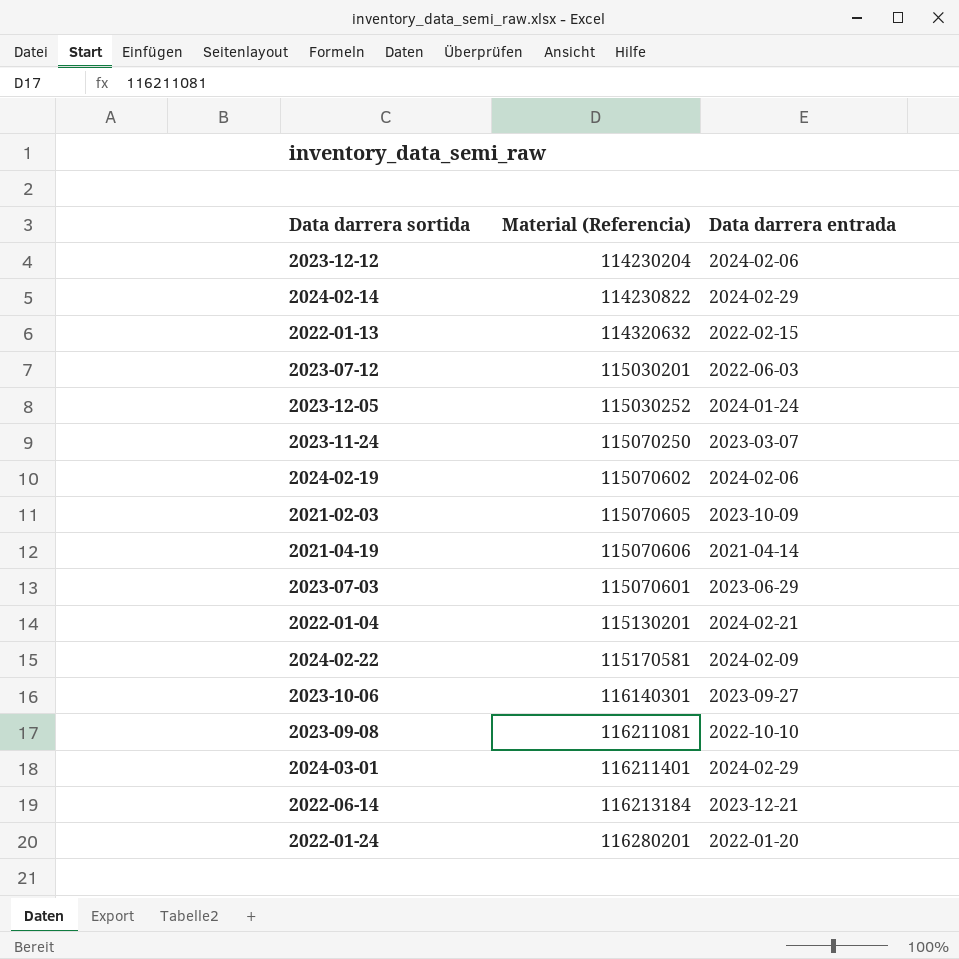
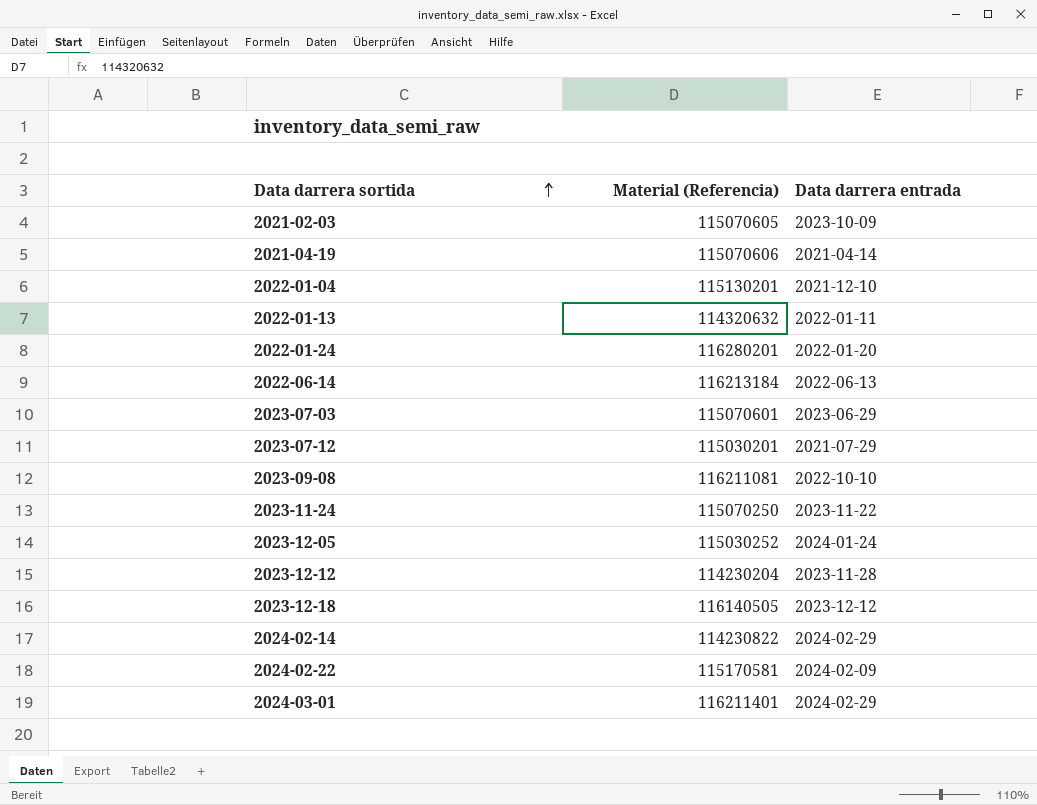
row order: none -> Data darrera sortida ascending
row 2024-02-19: 115070602 | 2024-02-06 -> none
row 2023-10-06: 116140301 | 2023-09-27 -> none
2022-01-04 | Data darrera entrada: 2024-02-21 -> 2021-12-10
2022-01-13 | Data darrera entrada: 2022-02-15 -> 2022-01-11
2022-06-14 | Data darrera entrada: 2023-12-21 -> 2022-06-13
2023-07-12 | Data darrera entrada: 2022-06-03 -> 2021-07-29
2023-11-24 | Data darrera entrada: 2023-03-07 -> 2023-11-22
2023-12-12 | Data darrera entrada: 2024-02-06 -> 2023-11-28
row 2023-12-18: none -> 116140505 | 2023-12-12

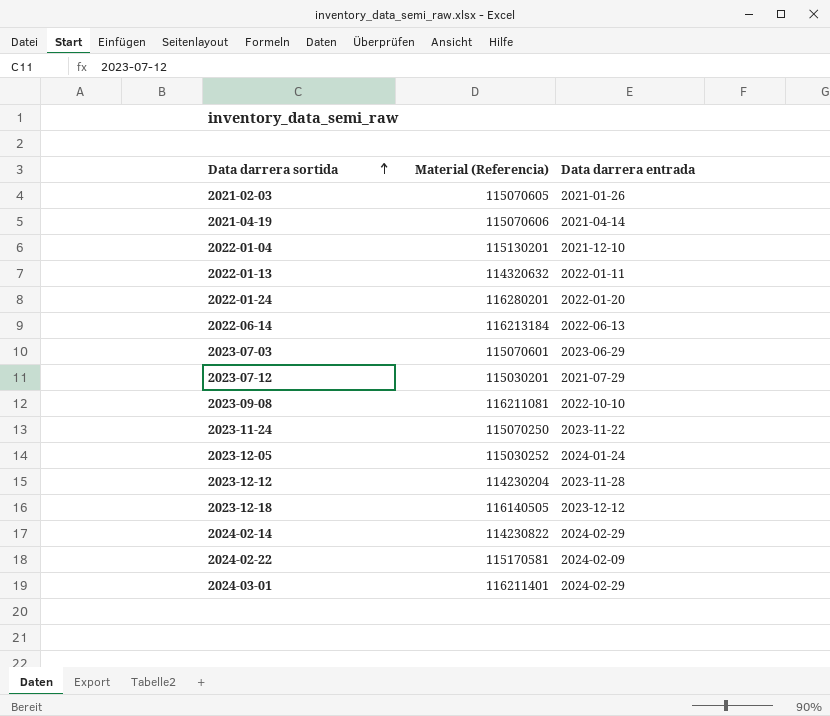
2021-02-03 | Data darrera entrada: 2023-10-09 -> 2021-01-26

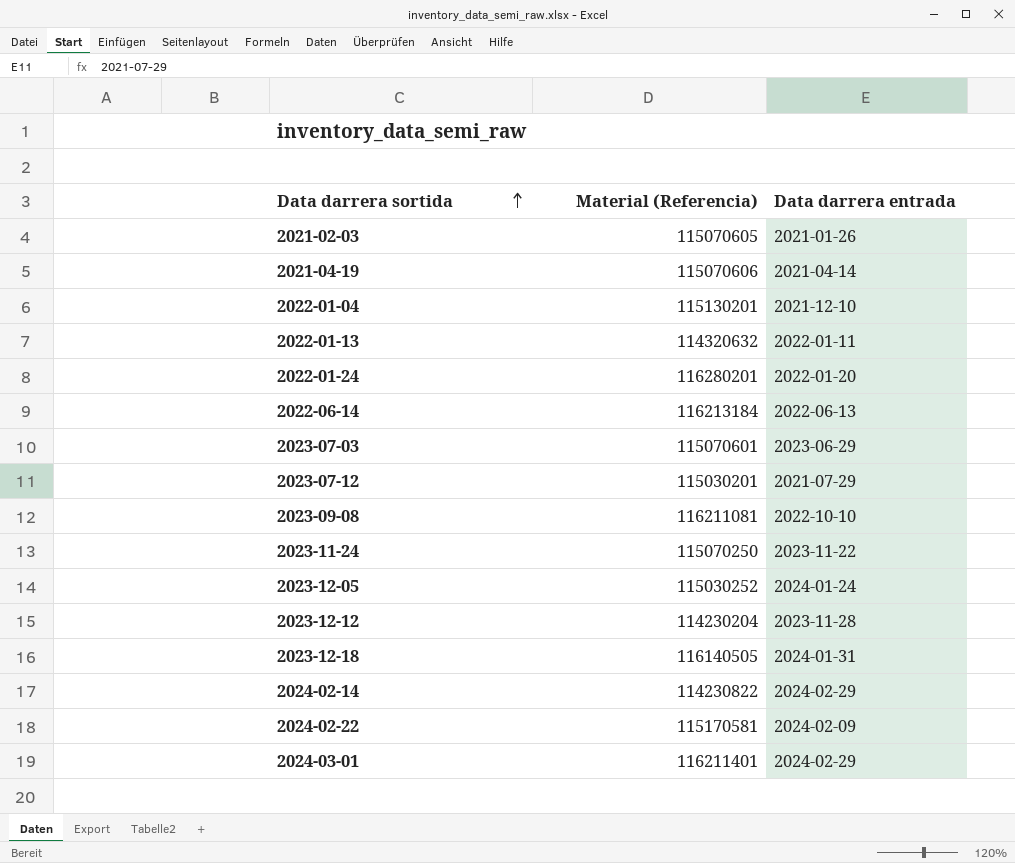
2023-12-18 | Data darrera entrada: 2023-12-12 -> 2024-01-31

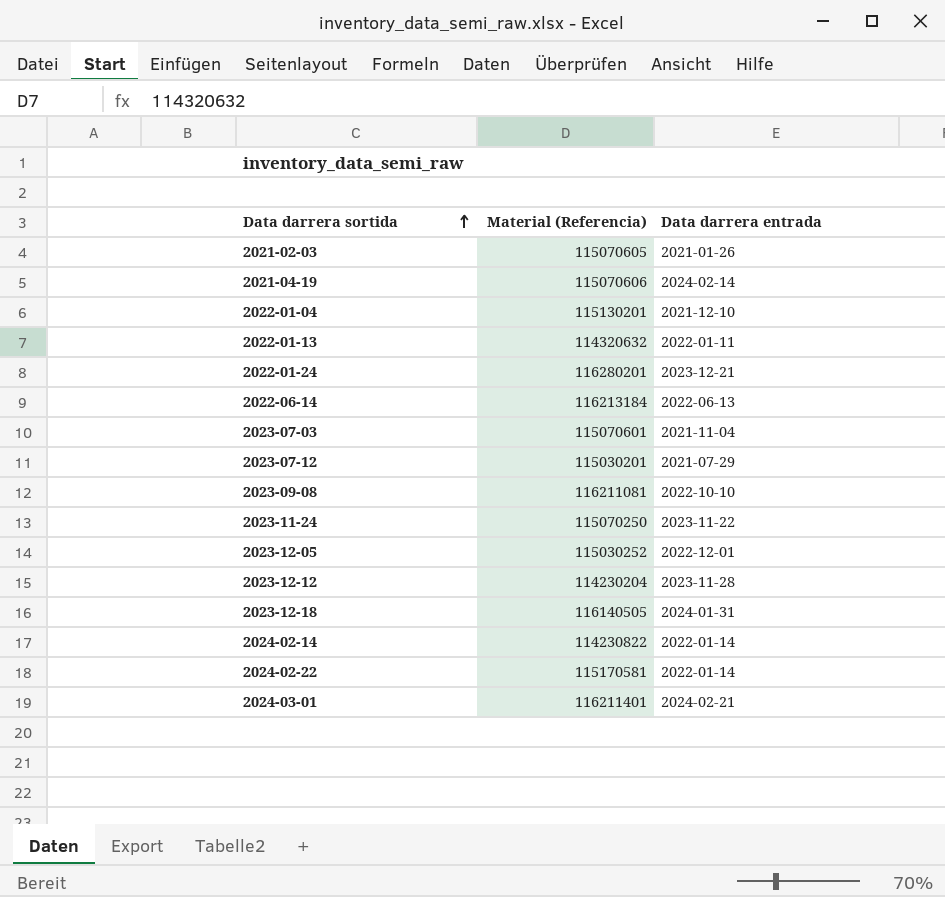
2021-04-19 | Data darrera entrada: 2021-04-14 -> 2024-02-14
2022-01-24 | Data darrera entrada: 2022-01-20 -> 2023-12-21
2023-07-03 | Data darrera entrada: 2023-06-29 -> 2021-11-04
2023-12-05 | Data darrera entrada: 2024-01-24 -> 2022-12-01
2024-02-14 | Data darrera entrada: 2024-02-29 -> 2022-01-14
2024-02-22 | Data darrera entrada: 2024-02-09 -> 2022-01-14
2024-03-01 | Data darrera entrada: 2024-02-29 -> 2024-02-21

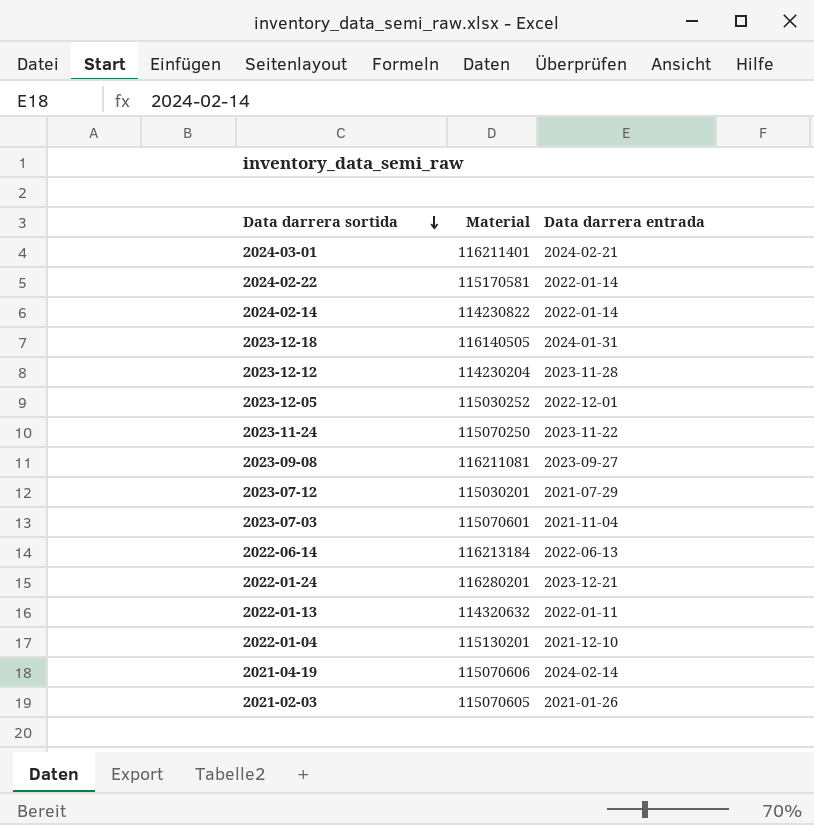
row order: Data darrera sortida ascending -> Data darrera sortida descending
column name: Material (Referencia) -> Material
2023-09-08 | Data darrera entrada: 2022-10-10 -> 2023-09-27

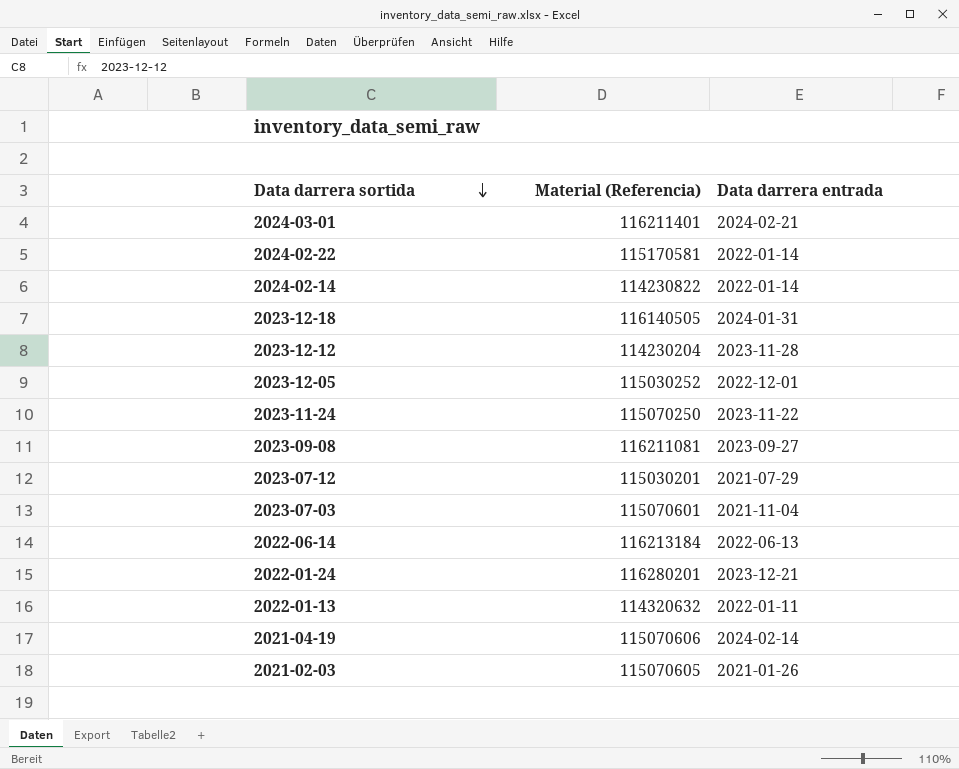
column name: Material -> Material (Referencia)
row 2022-01-04: 115130201 | 2021-12-10 -> none

